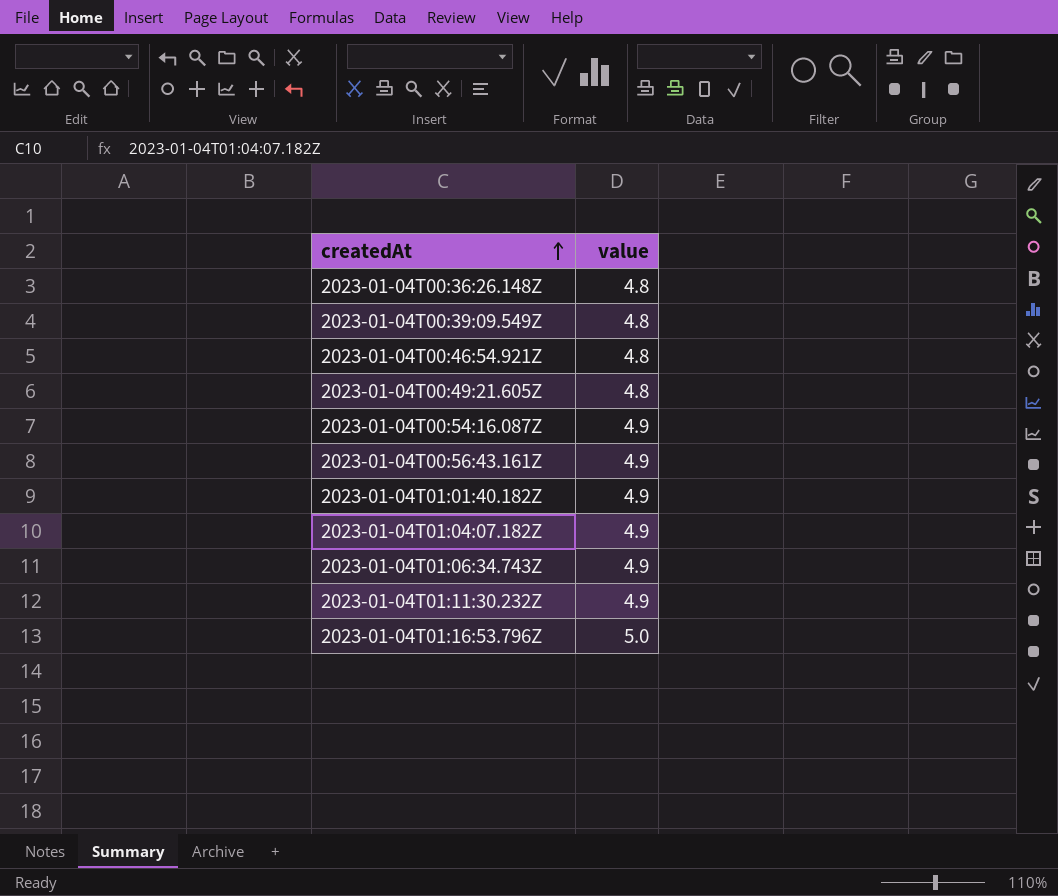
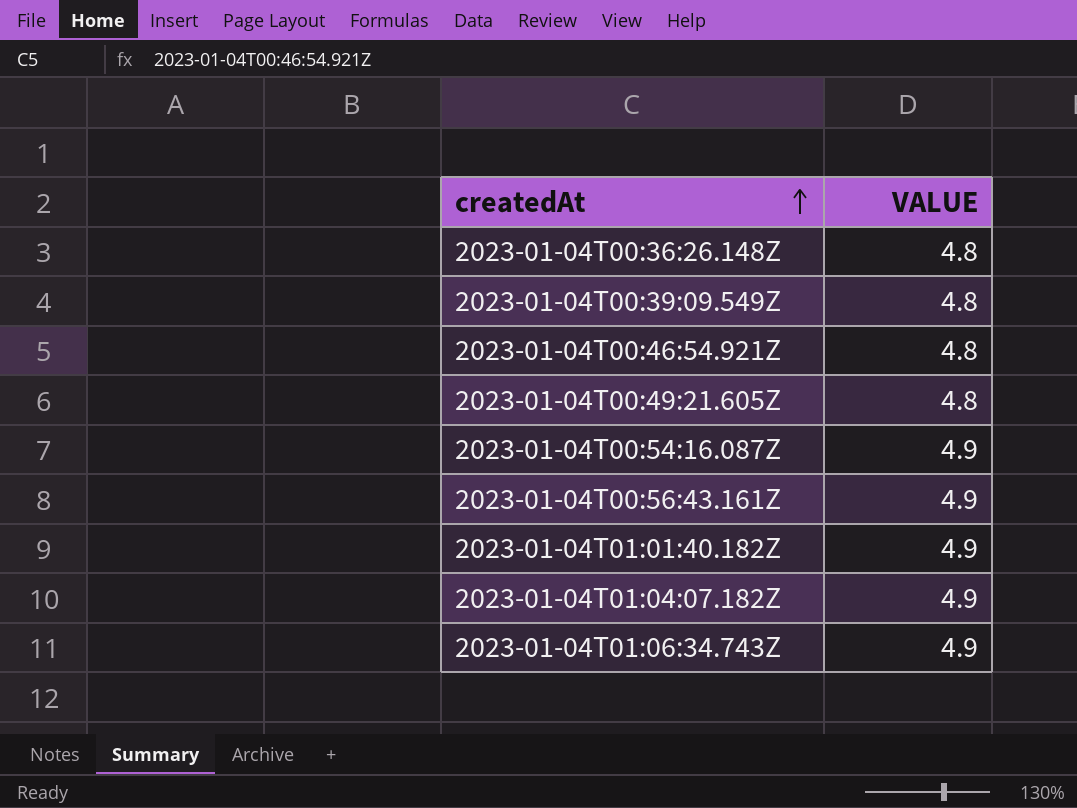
column name: value -> VALUE
row 2023-01-04T01:11:30.232Z: 4.9 -> none
row 2023-01-04T01:16:53.796Z: 5.0 -> none

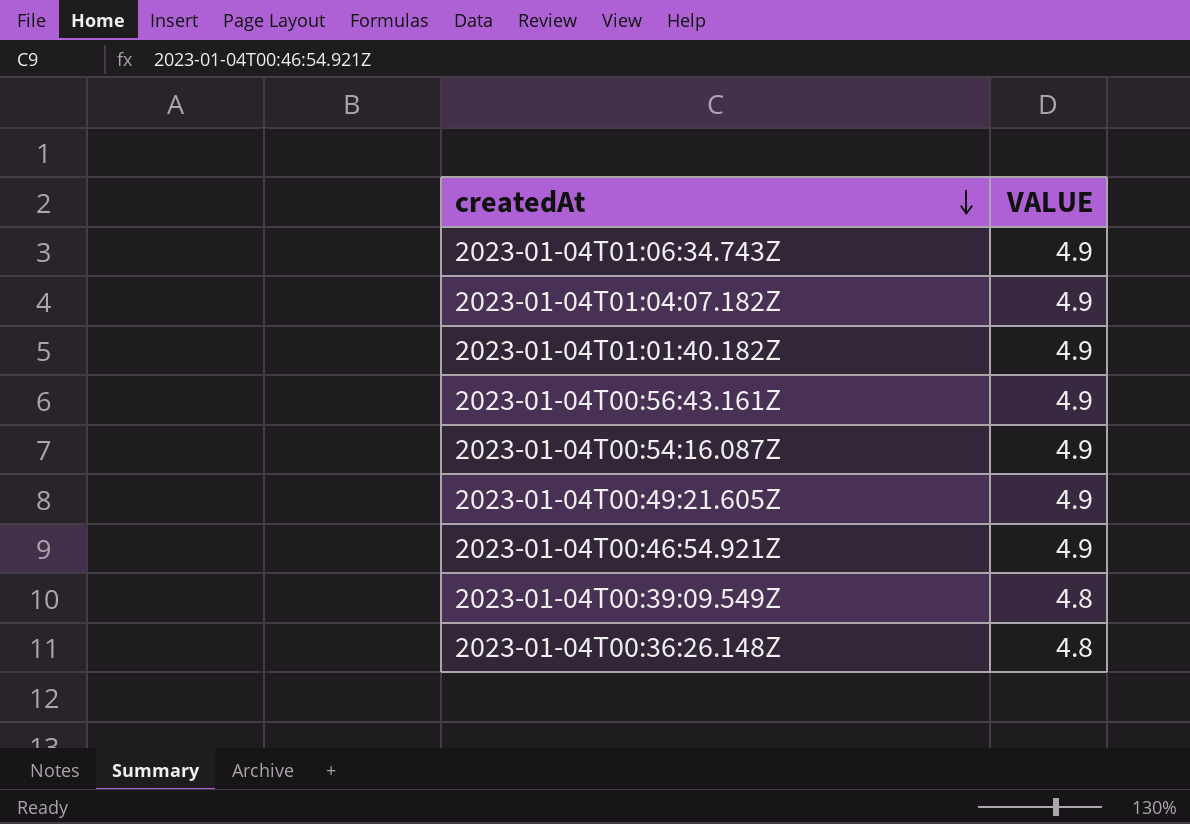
row order: createdAt ascending -> createdAt descending
2023-01-04T00:49:21.605Z | VALUE: 4.8 -> 4.9
2023-01-04T00:46:54.921Z | VALUE: 4.8 -> 4.9

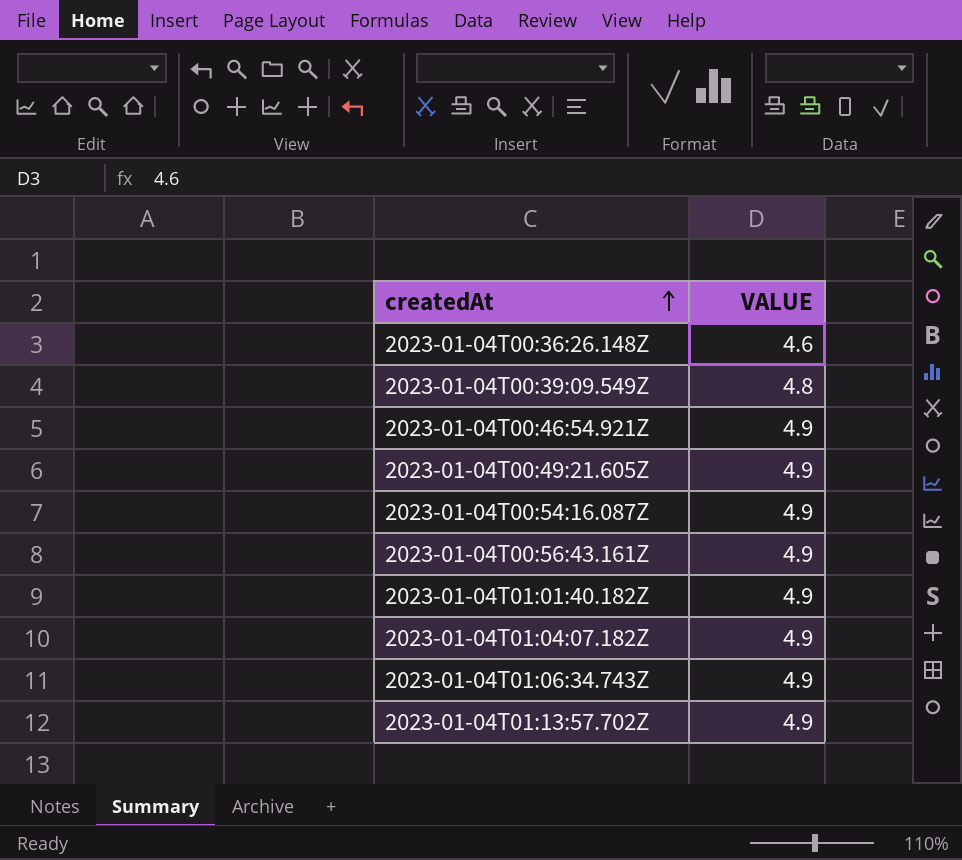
row order: createdAt descending -> createdAt ascending
2023-01-04T00:36:26.148Z | VALUE: 4.8 -> 4.6
row 2023-01-04T01:13:57.702Z: none -> 4.9

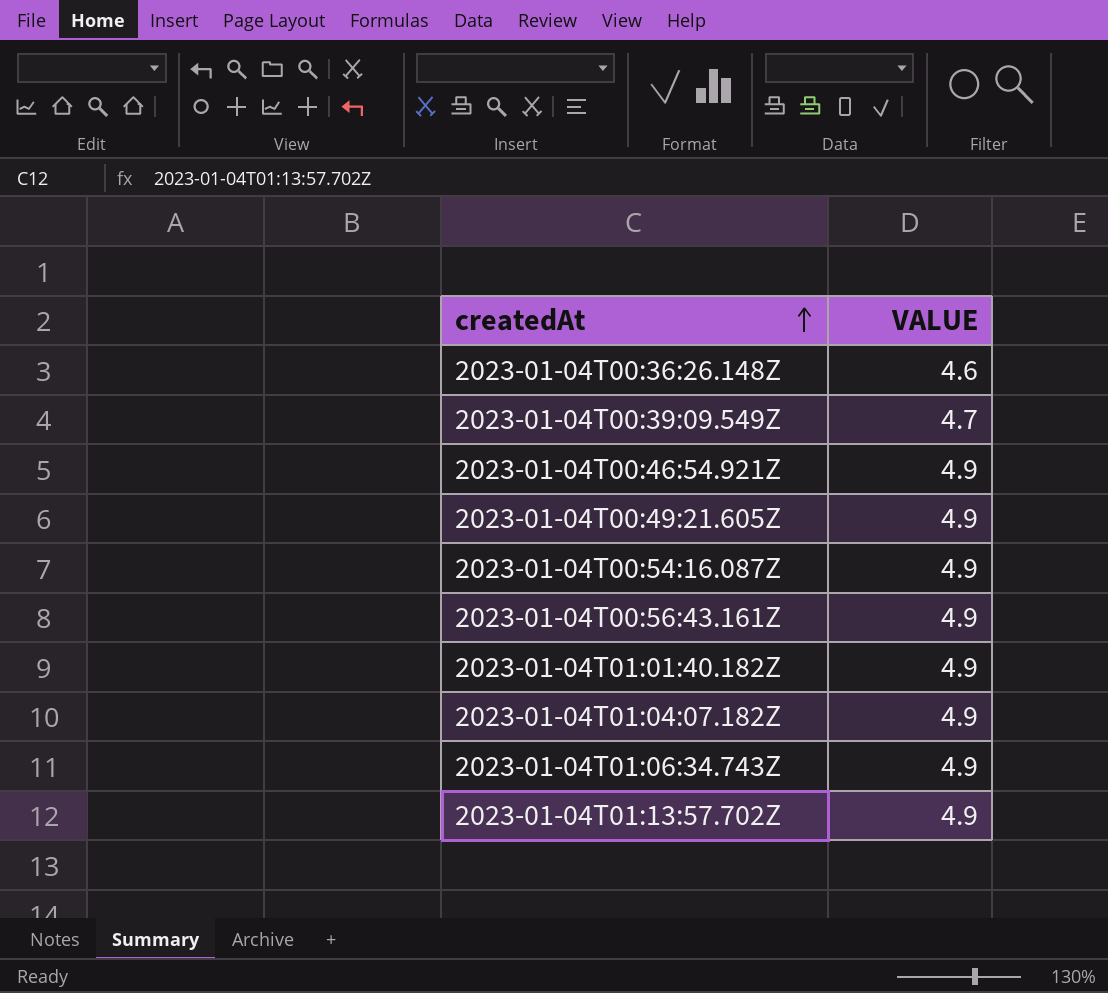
2023-01-04T00:39:09.549Z | VALUE: 4.8 -> 4.7

